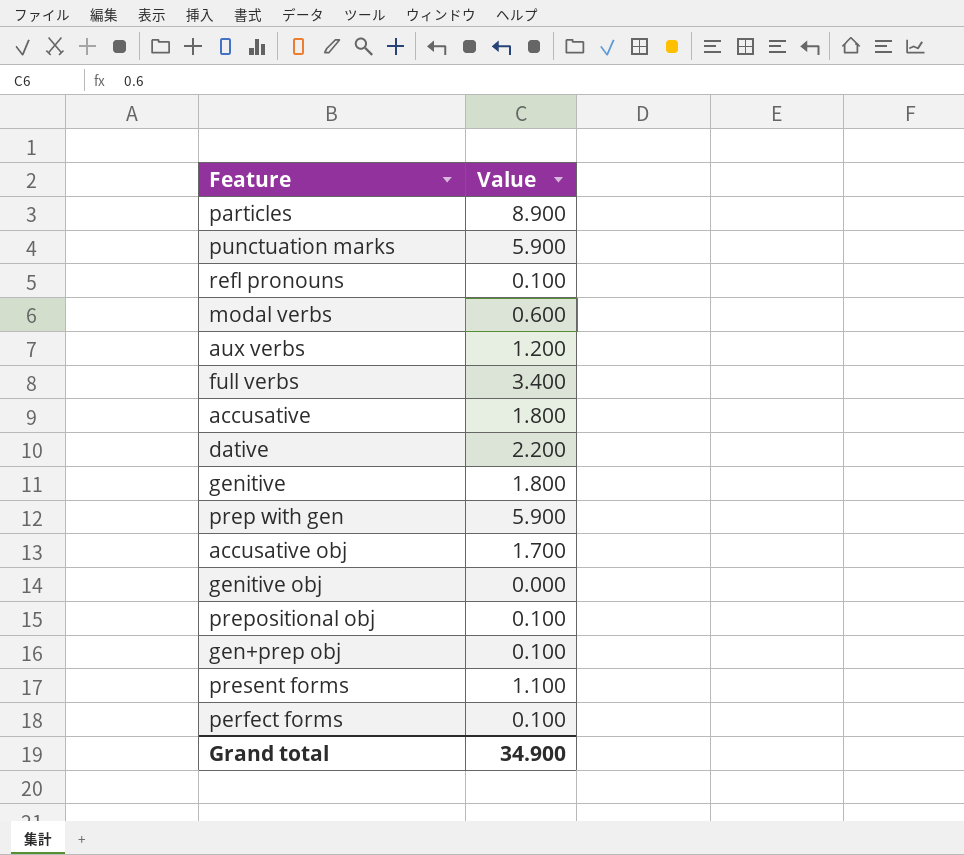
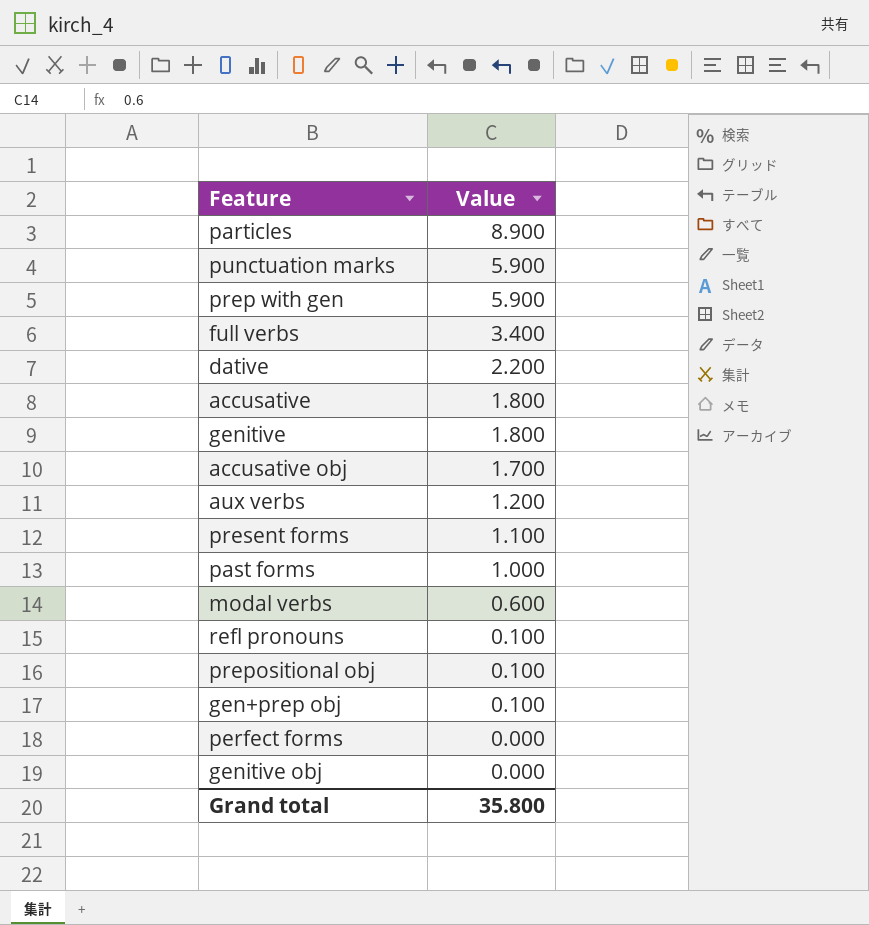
row order: none -> Value descending
row past forms: none -> 1.000
perfect forms | Value: 0.100 -> 0.000
Grand total | Value: 34.900 -> 35.800

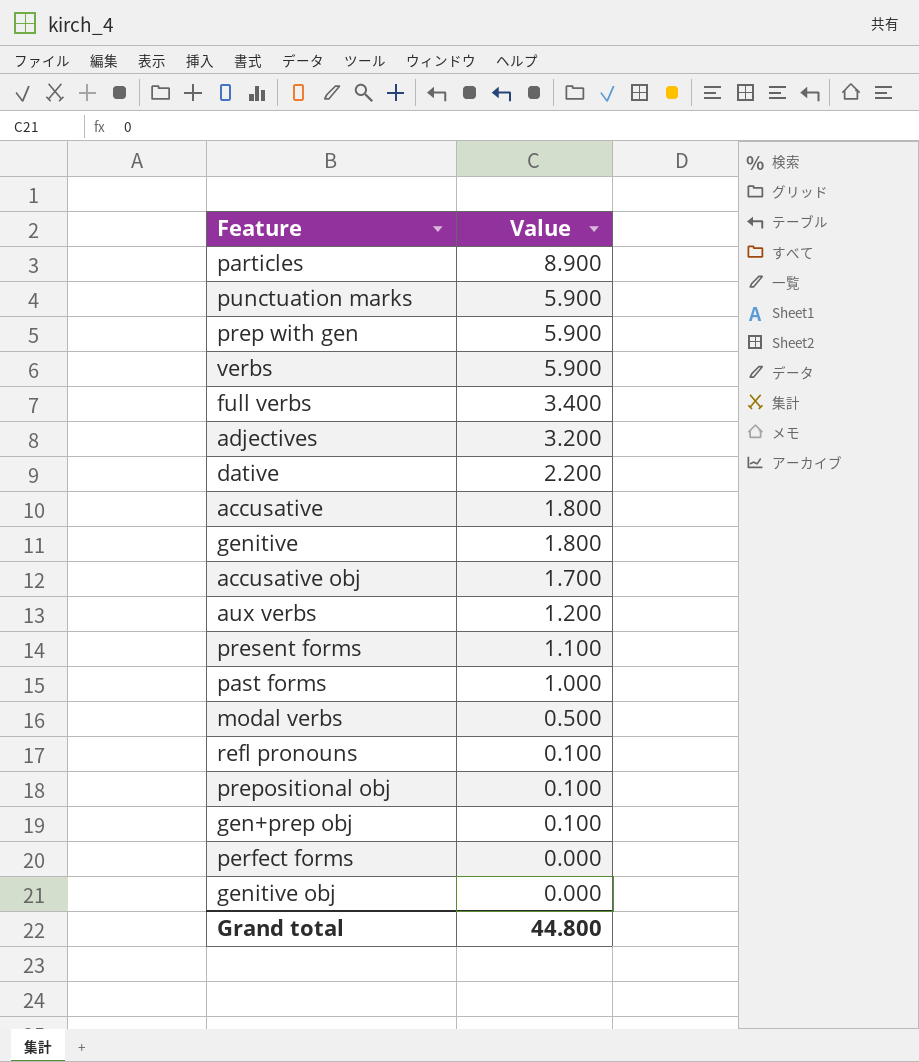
row verbs: none -> 5.900
row adjectives: none -> 3.200
modal verbs | Value: 0.600 -> 0.500
Grand total | Value: 35.800 -> 44.800

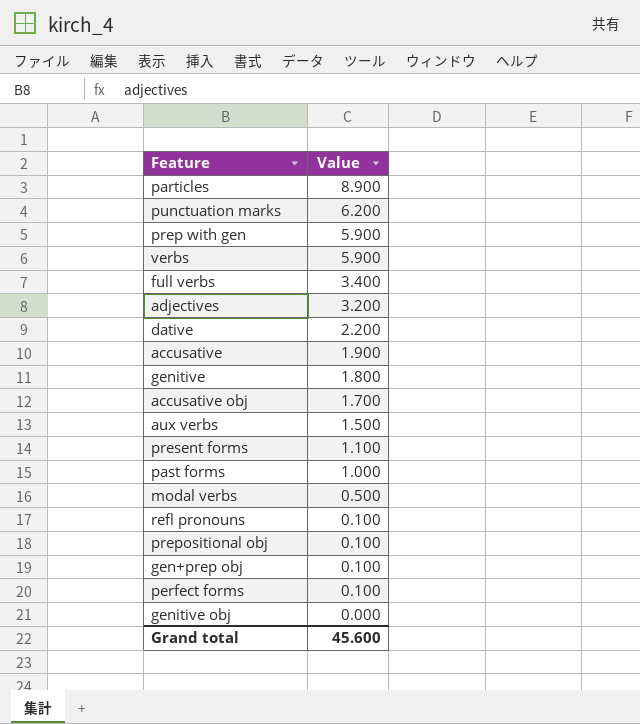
punctuation marks | Value: 5.900 -> 6.200
accusative | Value: 1.800 -> 1.900
aux verbs | Value: 1.200 -> 1.500
perfect forms | Value: 0.000 -> 0.100
Grand total | Value: 44.800 -> 45.600

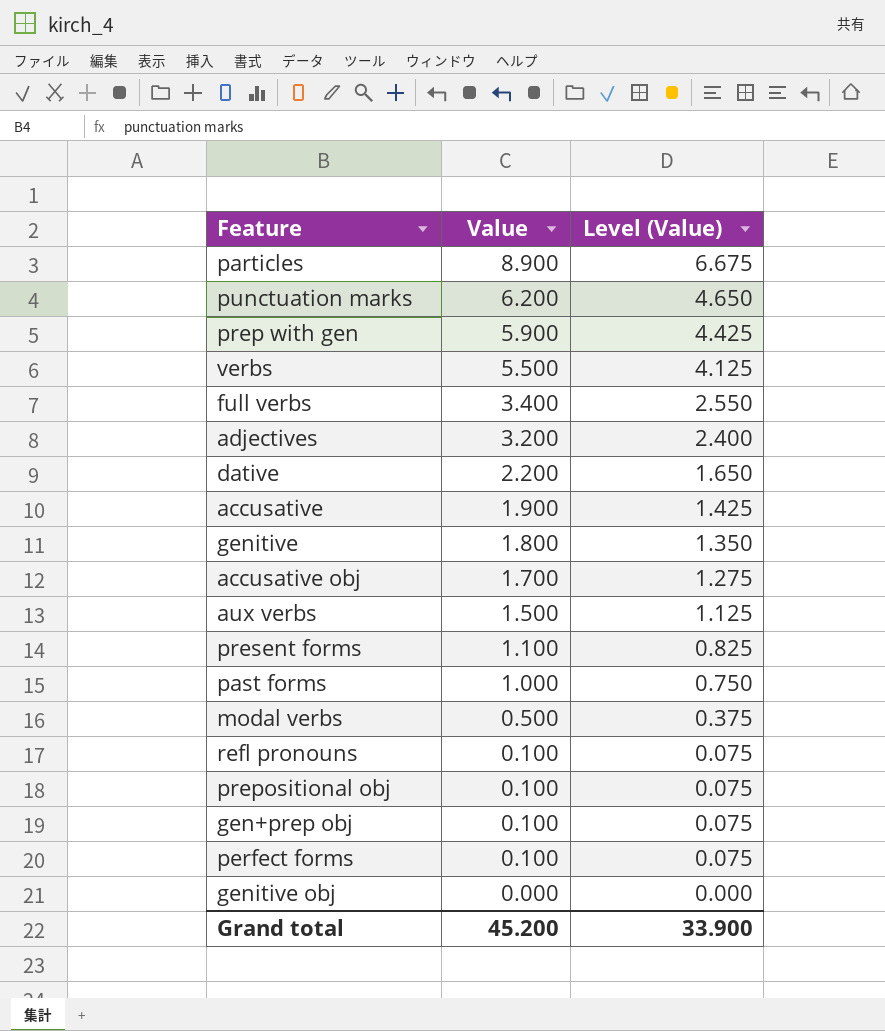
column Level (Value) | formula: none -> [Value] * 0.75
verbs | Value: 5.900 -> 5.500
Grand total | Value: 45.600 -> 45.200

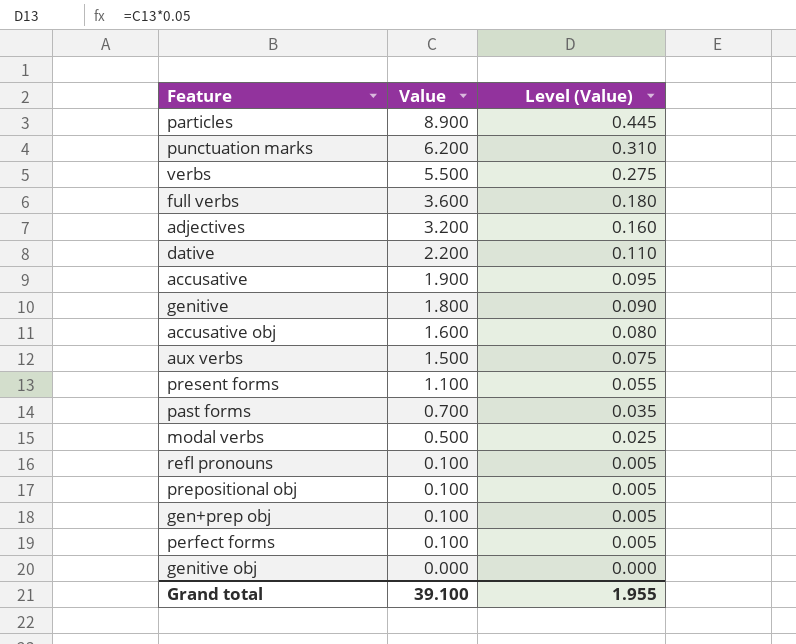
column Level (Value) | formula: [Value] * 0.75 -> [Value] * 0.05
row prep with gen: 5.900 | 4.425 -> none
full verbs | Value: 3.400 -> 3.600
accusative obj | Value: 1.700 -> 1.600
past forms | Value: 1.000 -> 0.700
Grand total | Value: 45.200 -> 39.100
Grand total | Level (Value): 33.900 -> 1.955

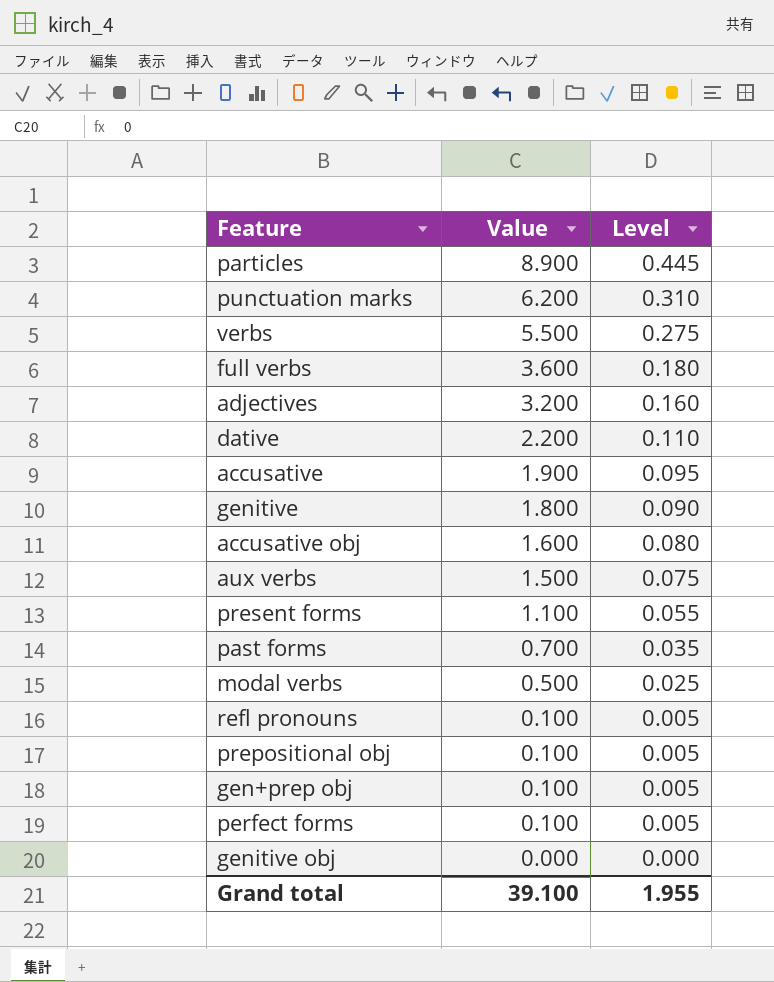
column name: Level (Value) -> Level

